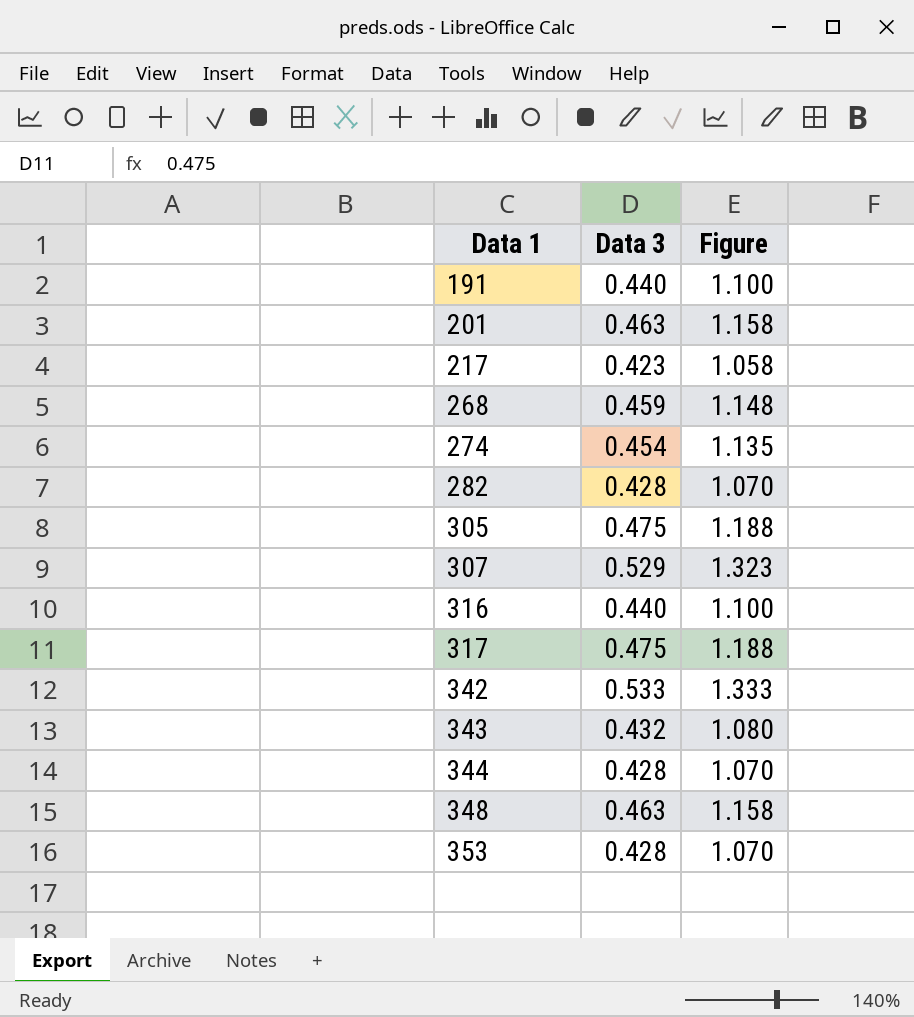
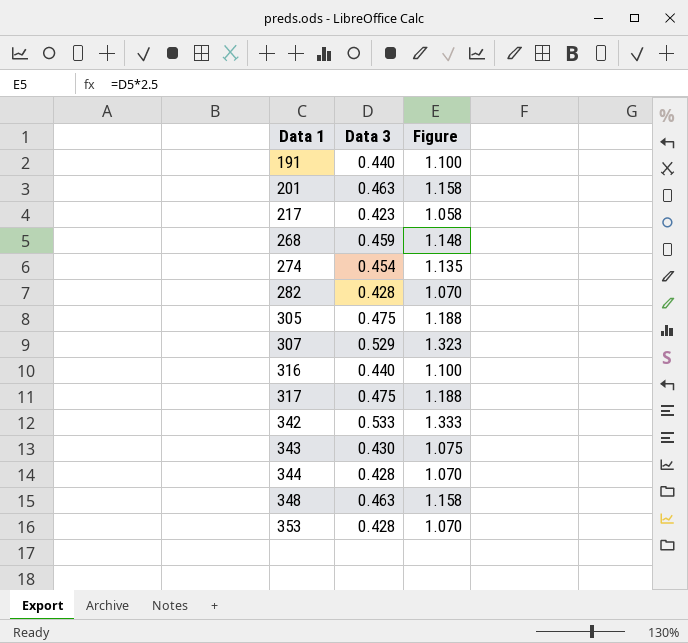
343 | Data 3: 0.432 -> 0.430
343 | Figure: 1.080 -> 1.075

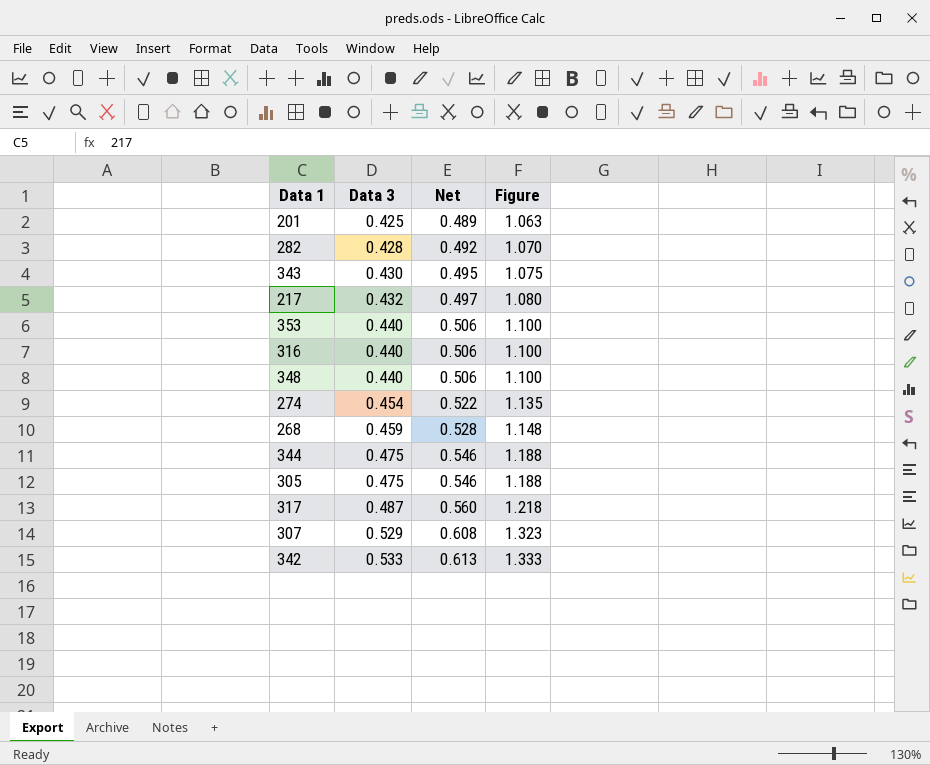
row order: Data 1 ascending -> Data 3 ascending
column Net | formula: none -> [Data 3] * 1.15
row 191: 0.440 | 1.100 -> none
201 | Data 3: 0.463 -> 0.425
201 | Figure: 1.158 -> 1.063
217 | Data 3: 0.423 -> 0.432
217 | Figure: 1.058 -> 1.080
353 | Data 3: 0.428 -> 0.440
353 | Figure: 1.070 -> 1.100
348 | Data 3: 0.463 -> 0.440
348 | Figure: 1.158 -> 1.100
344 | Data 3: 0.428 -> 0.475
344 | Figure: 1.070 -> 1.188
317 | Data 3: 0.475 -> 0.487
317 | Figure: 1.188 -> 1.218

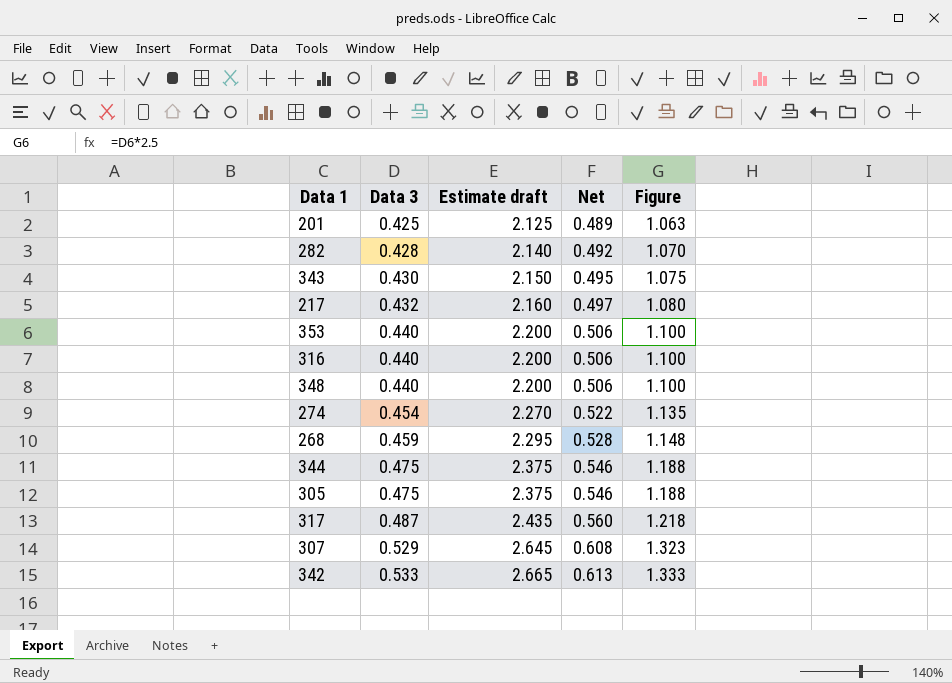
column Estimate draft | formula: none -> [Data 3] * 5

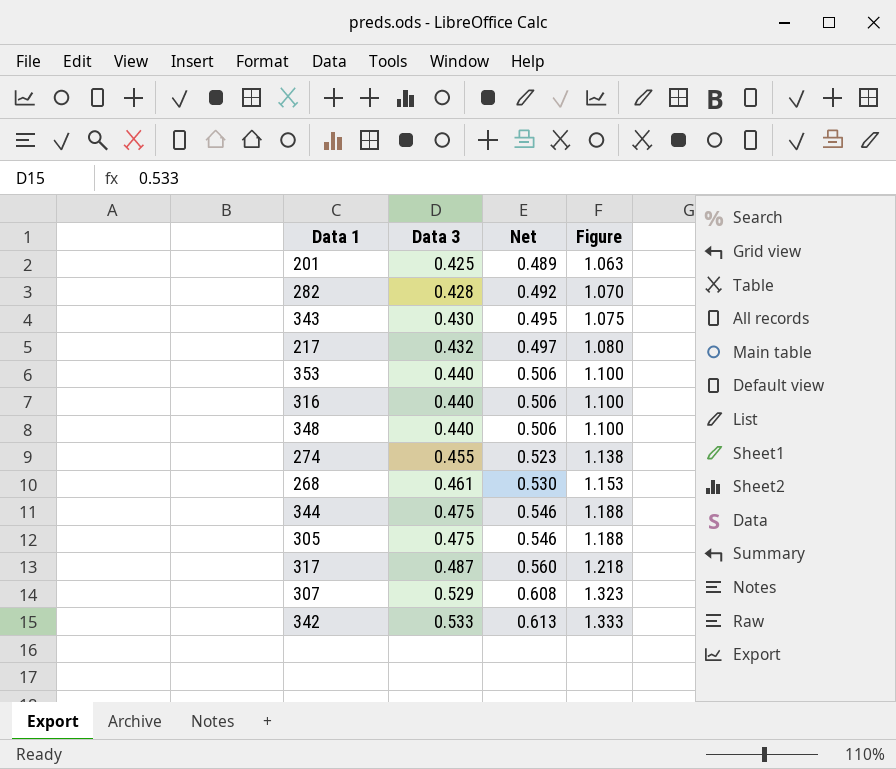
column Estimate draft | formula: [Data 3] * 5 -> none
274 | Data 3: 0.454 -> 0.455
274 | Net: 0.522 -> 0.523
274 | Figure: 1.135 -> 1.138
268 | Data 3: 0.459 -> 0.461
268 | Net: 0.528 -> 0.530
268 | Figure: 1.148 -> 1.153

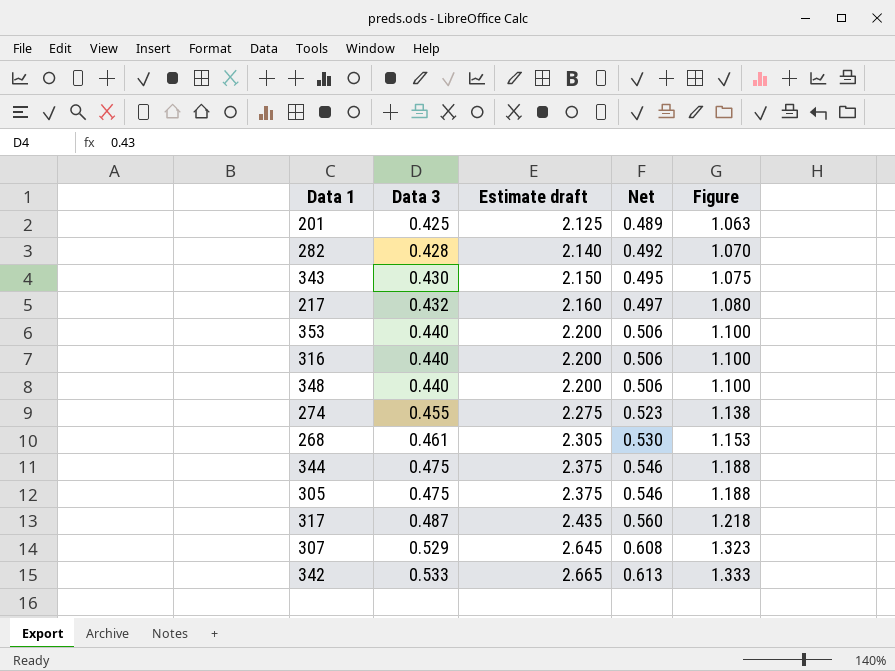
column Estimate draft | formula: none -> [Data 3] * 5

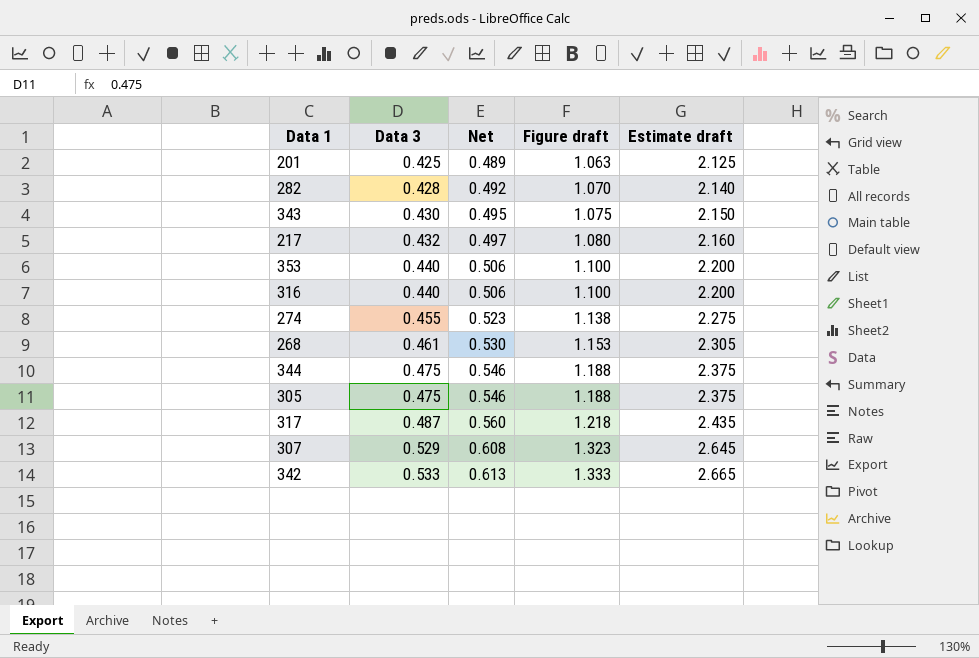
column name: Figure -> Figure draft
column Estimate draft | position: 3 -> 5
row 348: 0.440 | 2.200 | 0.506 | 1.100 -> none

